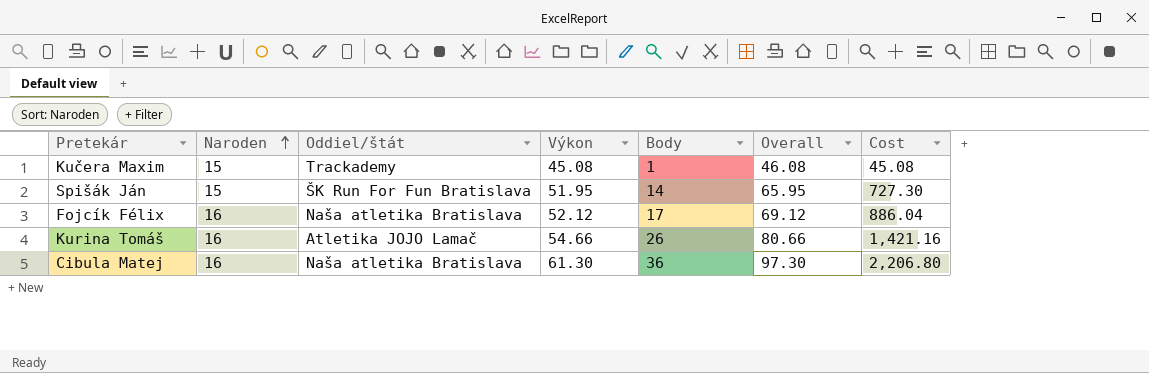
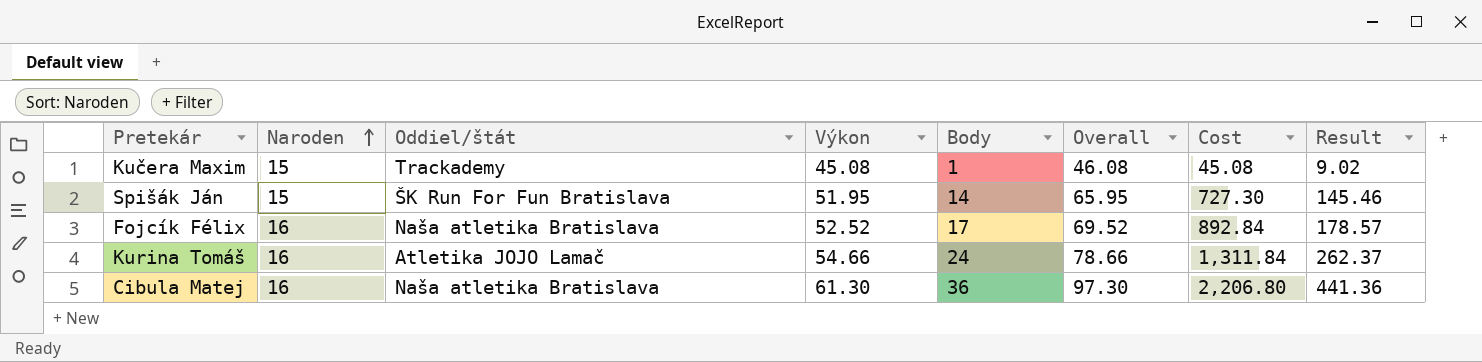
column Result | formula: none -> [Cost] * 0.2
Fojcík Félix | Výkon: 52.12 -> 52.52
Fojcík Félix | Overall: 69.12 -> 69.52
Fojcík Félix | Cost: 886.04 -> 892.84
Kurina Tomáš | Body: 26 -> 24
Kurina Tomáš | Overall: 80.66 -> 78.66
Kurina Tomáš | Cost: 1,421.16 -> 1,311.84

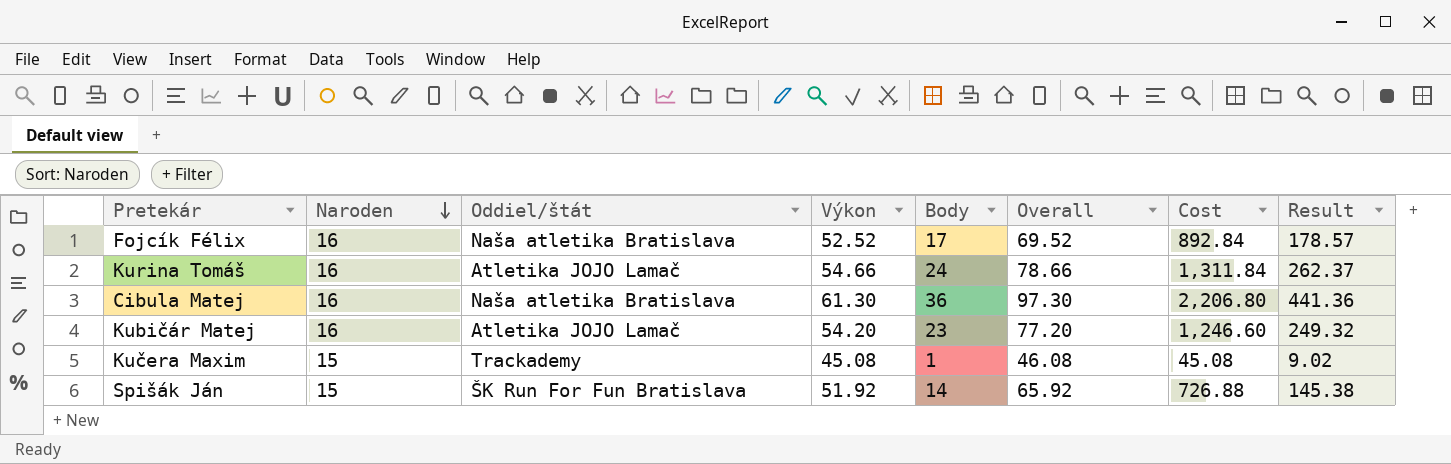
row order: Naroden ascending -> Naroden descending
row Kubičár Matej: none -> 16 | Atletika JOJO Lamač | 54.20 | 23 | 77.20 | 1,246.60 | 249.32
Spišák Ján | Výkon: 51.95 -> 51.92
Spišák Ján | Overall: 65.95 -> 65.92
Spišák Ján | Cost: 727.30 -> 726.88
Spišák Ján | Result: 145.46 -> 145.38

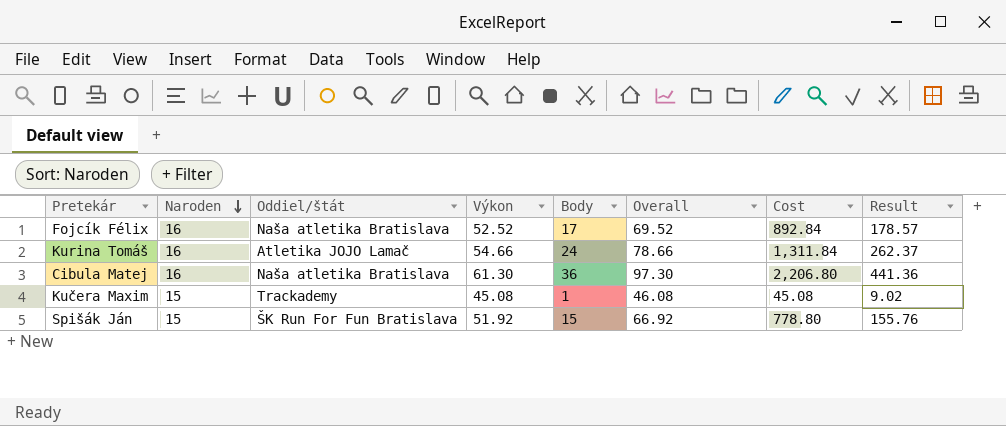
row Kubičár Matej: 16 | Atletika JOJO Lamač | 54.20 | 23 | 77.20 | 1,246.60 | 249.32 -> none
Spišák Ján | Body: 14 -> 15
Spišák Ján | Overall: 65.92 -> 66.92
Spišák Ján | Cost: 726.88 -> 778.80
Spišák Ján | Result: 145.38 -> 155.76

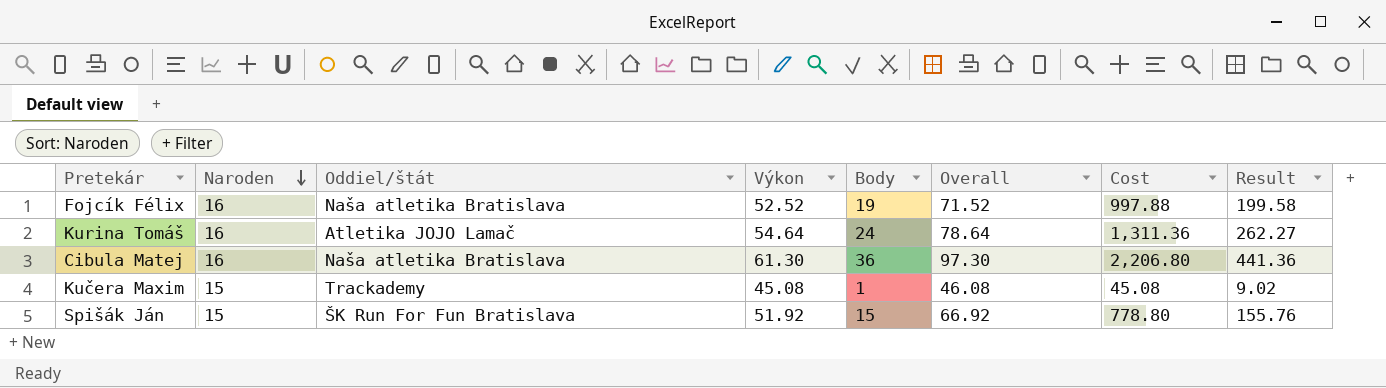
Fojcík Félix | Body: 17 -> 19
Fojcík Félix | Overall: 69.52 -> 71.52
Fojcík Félix | Cost: 892.84 -> 997.88
Fojcík Félix | Result: 178.57 -> 199.58
Kurina Tomáš | Výkon: 54.66 -> 54.64
Kurina Tomáš | Overall: 78.66 -> 78.64
Kurina Tomáš | Cost: 1,311.84 -> 1,311.36
Kurina Tomáš | Result: 262.37 -> 262.27

